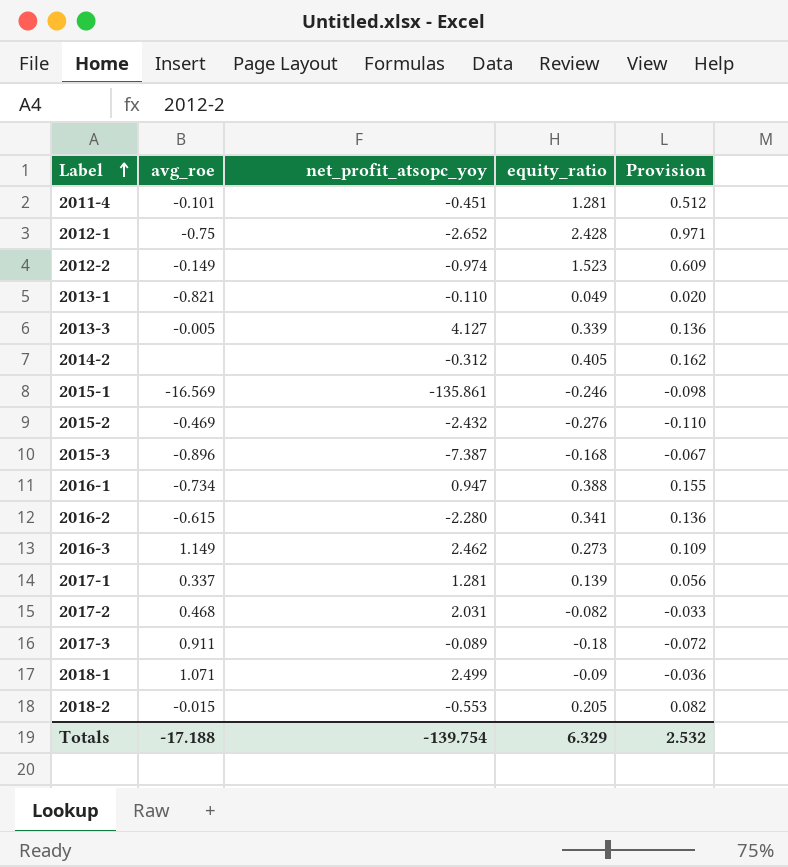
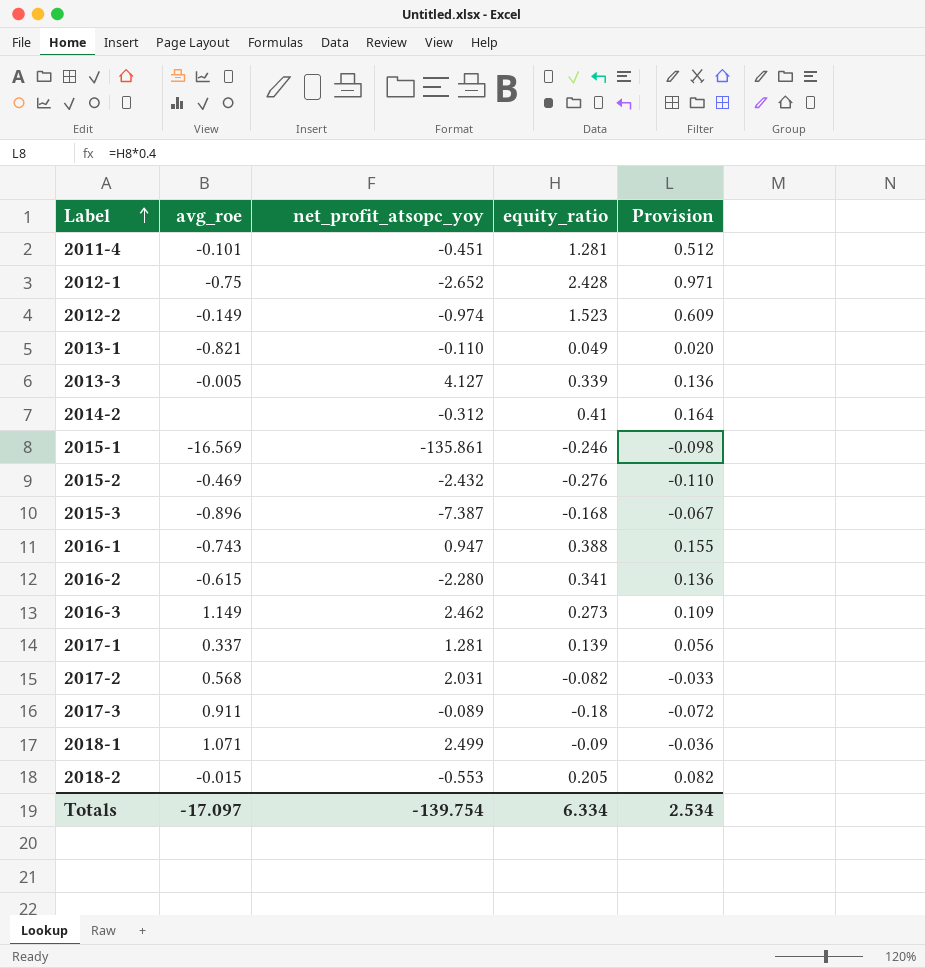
2014-2 | equity_ratio: 0.405 -> 0.41
2014-2 | Provision: 0.162 -> 0.164
2016-1 | avg_roe: -0.734 -> -0.743
2017-2 | avg_roe: 0.468 -> 0.568
Totals | avg_roe: -17.188 -> -17.097
Totals | equity_ratio: 6.329 -> 6.334
Totals | Provision: 2.532 -> 2.534

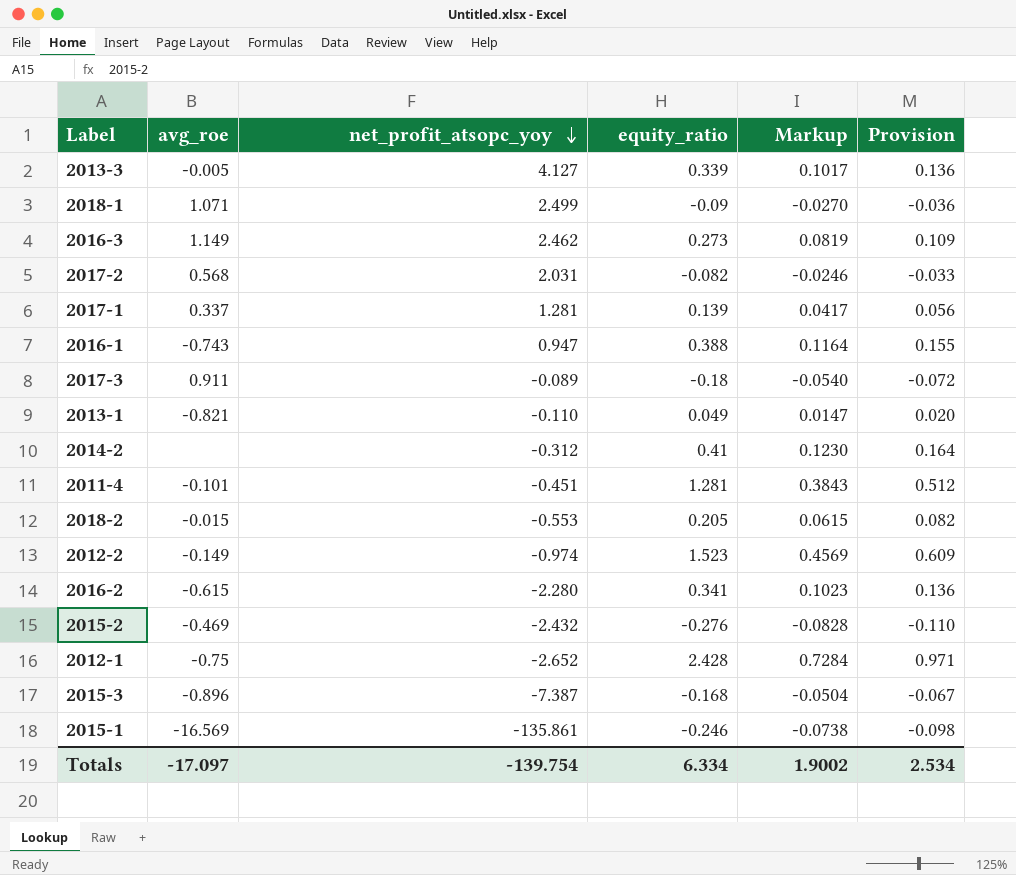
row order: Label ascending -> net_profit_atsopc_yoy descending
column Markup | formula: none -> [equity_ratio] * 0.3

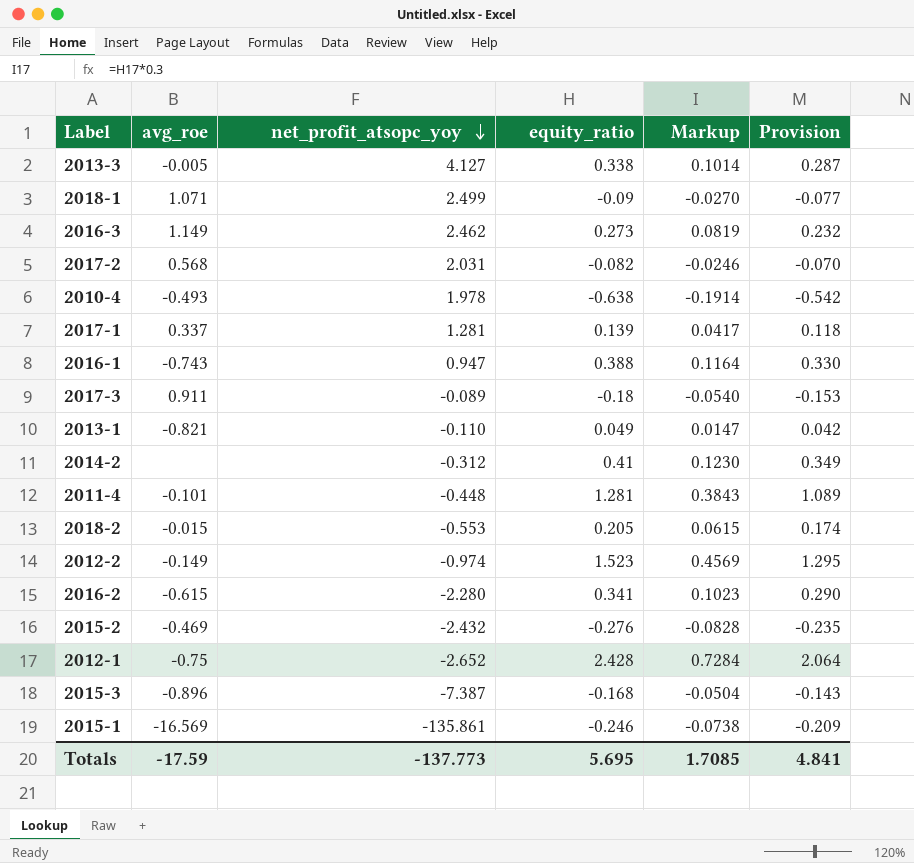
column Provision | formula: [equity_ratio] * 0.4 -> [equity_ratio] * 0.85
2013-3 | equity_ratio: 0.339 -> 0.338
2013-3 | Markup: 0.1017 -> 0.1014
row 2010-4: none -> -0.493 | 1.978 | -0.638 | -0.1914 | -0.542
2011-4 | net_profit_atsopc_yoy: -0.451 -> -0.448
Totals | avg_roe: -17.097 -> -17.59
Totals | net_profit_atsopc_yoy: -139.754 -> -137.773
Totals | equity_ratio: 6.334 -> 5.695
Totals | Markup: 1.9002 -> 1.7085
Totals | Provision: 2.534 -> 4.841

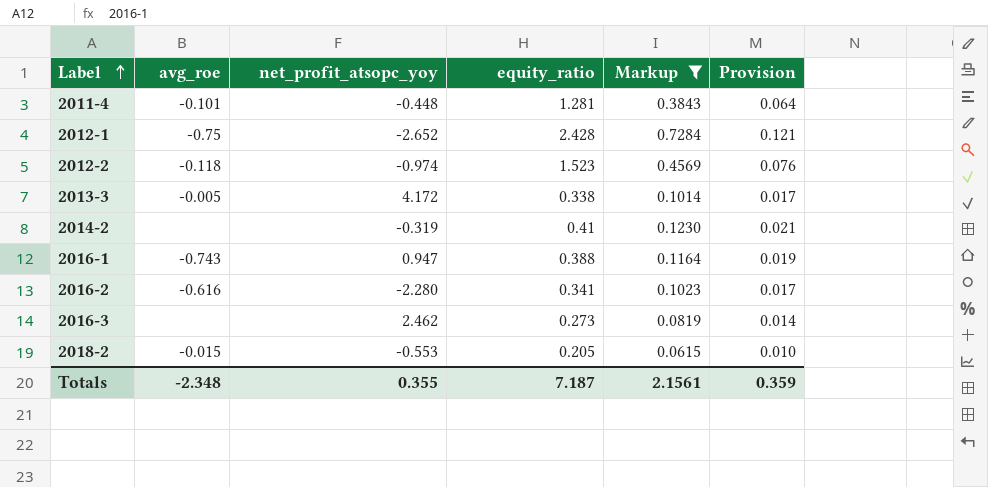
filter: none -> Markup >= 0.0615
row order: net_profit_atsopc_yoy descending -> Label ascending
column Provision | formula: [equity_ratio] * 0.85 -> [equity_ratio] * 0.05
2012-2 | avg_roe: -0.149 -> -0.118
2013-3 | net_profit_atsopc_yoy: 4.127 -> 4.172
2014-2 | net_profit_atsopc_yoy: -0.312 -> -0.319
2016-2 | avg_roe: -0.615 -> -0.616
2016-3 | avg_roe: 1.149 -> none
Totals | avg_roe: -17.59 -> -2.348
Totals | net_profit_atsopc_yoy: -137.773 -> 0.355
Totals | equity_ratio: 5.695 -> 7.187
Totals | Markup: 1.7085 -> 2.1561
Totals | Provision: 4.841 -> 0.359

